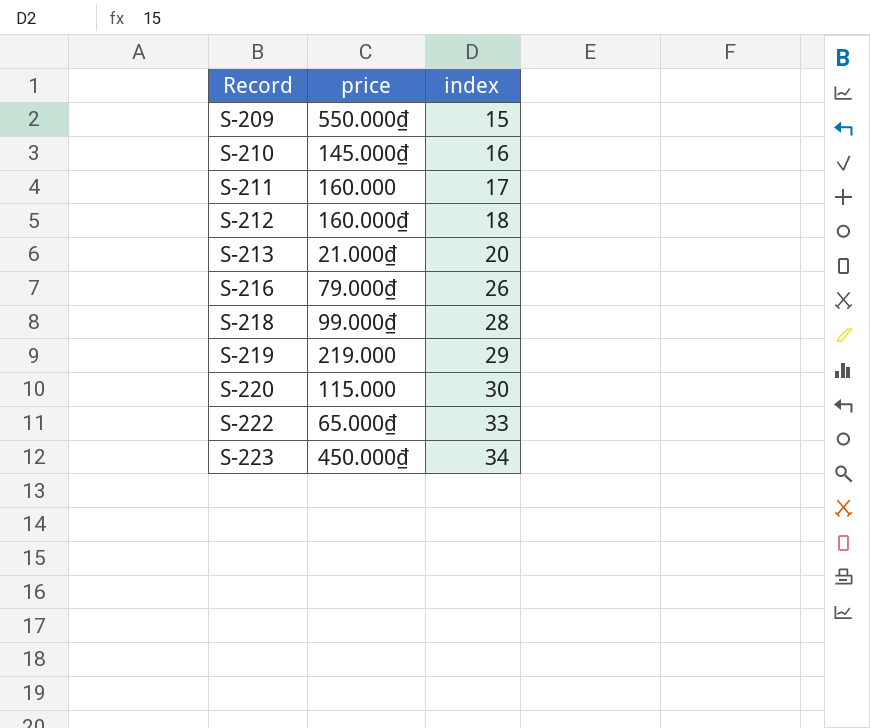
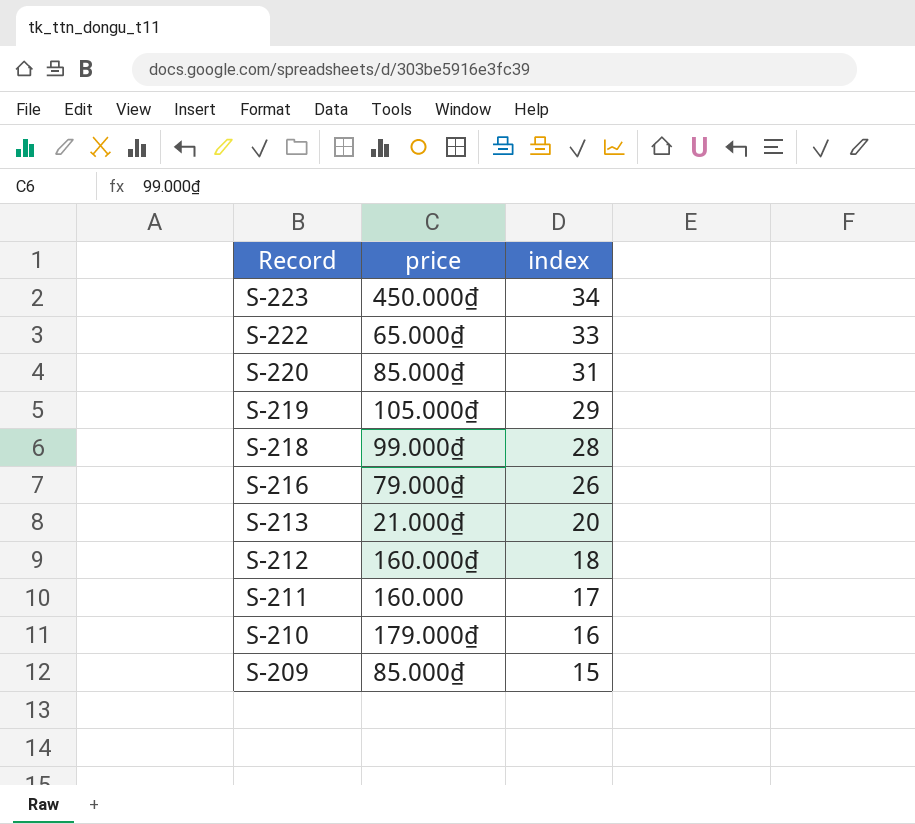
row order: Record ascending -> Record descending
S-220 | price: 115.000 -> 85.000₫
S-220 | index: 30 -> 31
S-219 | price: 219.000 -> 105.000₫
S-210 | price: 145.000₫ -> 179.000₫
S-209 | price: 550.000₫ -> 85.000₫

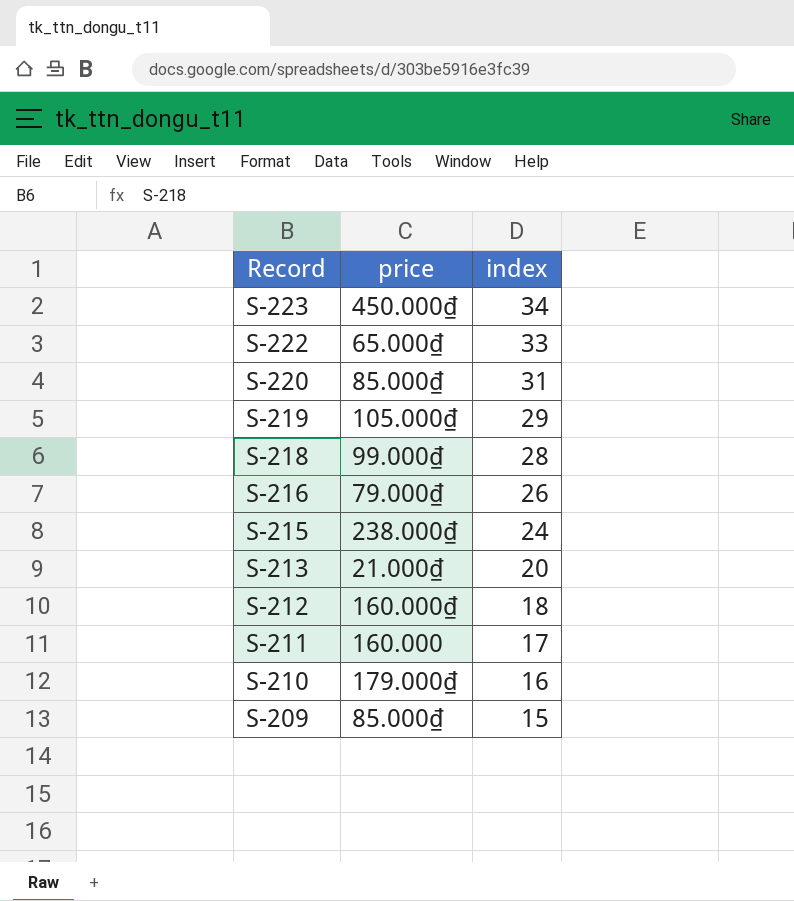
row S-215: none -> 238.000₫ | 24

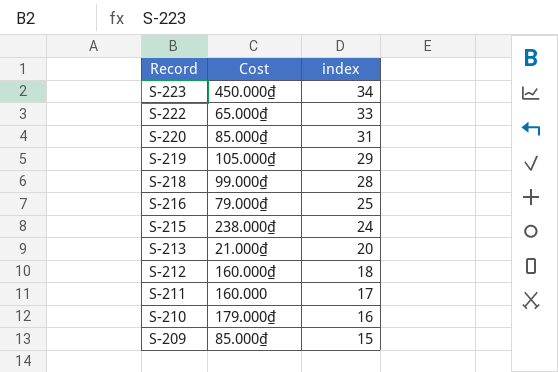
column name: price -> Cost
S-216 | index: 26 -> 25

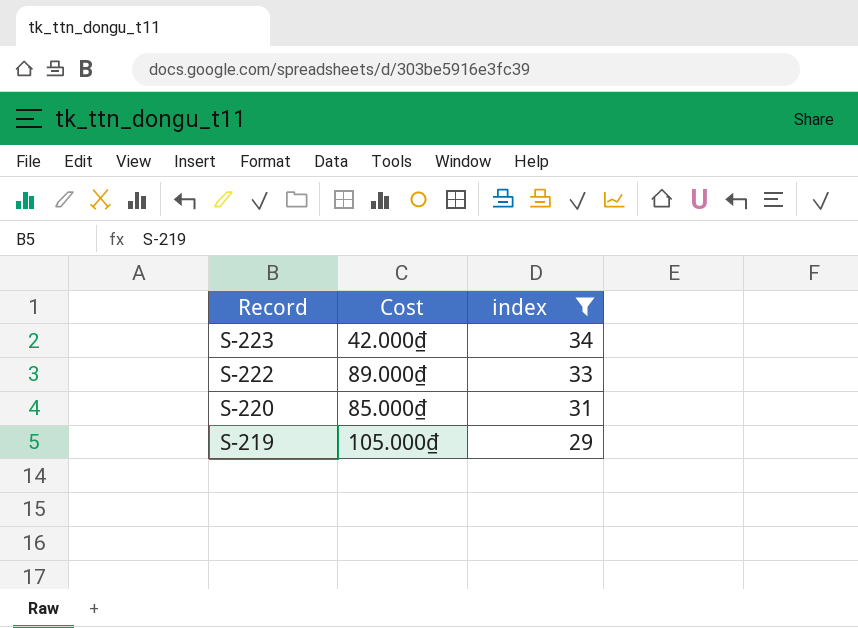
filter: none -> index >= 29
S-223 | Cost: 450.000₫ -> 42.000₫
S-222 | Cost: 65.000₫ -> 89.000₫

